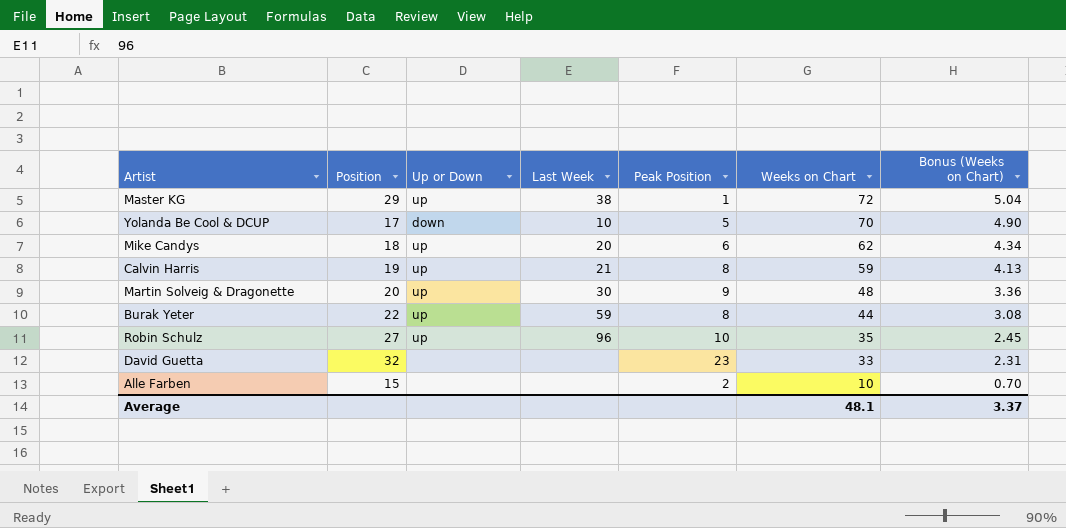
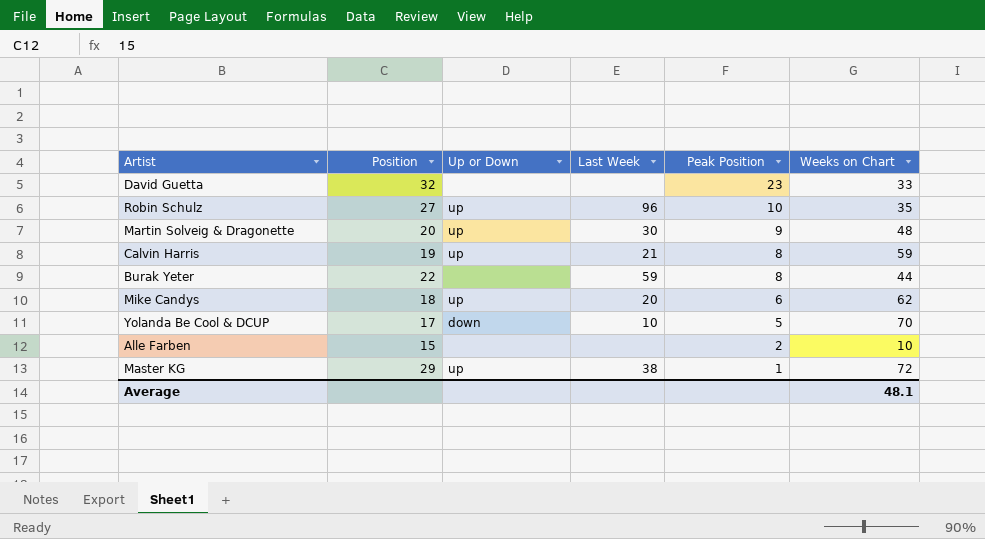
row order: Weeks on Chart descending -> Peak Position descending
column Bonus (Weeks on Chart) | formula: [Weeks on Chart] * 0.07 -> none
Burak Yeter | Up or Down: up -> none

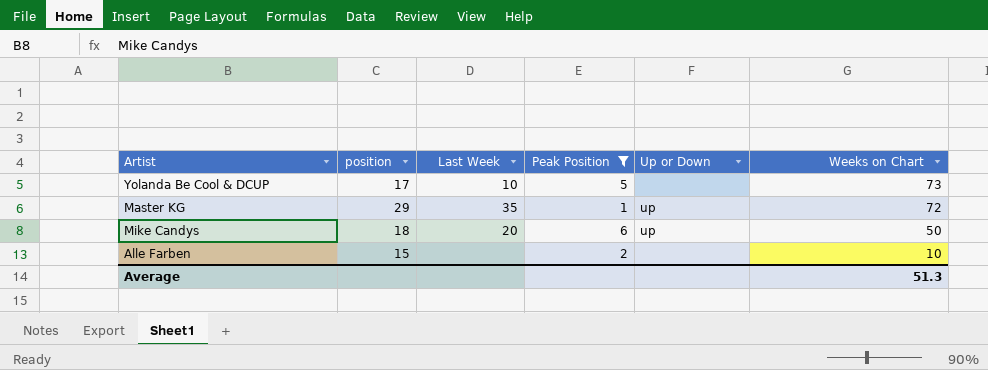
filter: none -> Peak Position <= 6
row order: Peak Position descending -> Weeks on Chart descending
column name: Position -> position
column Up or Down | position: 3 -> 5
Yolanda Be Cool & DCUP | Up or Down: down -> none
Yolanda Be Cool & DCUP | Weeks on Chart: 70 -> 73
Master KG | Last Week: 38 -> 35
Mike Candys | Weeks on Chart: 62 -> 50
Average | Weeks on Chart: 48.1 -> 51.3

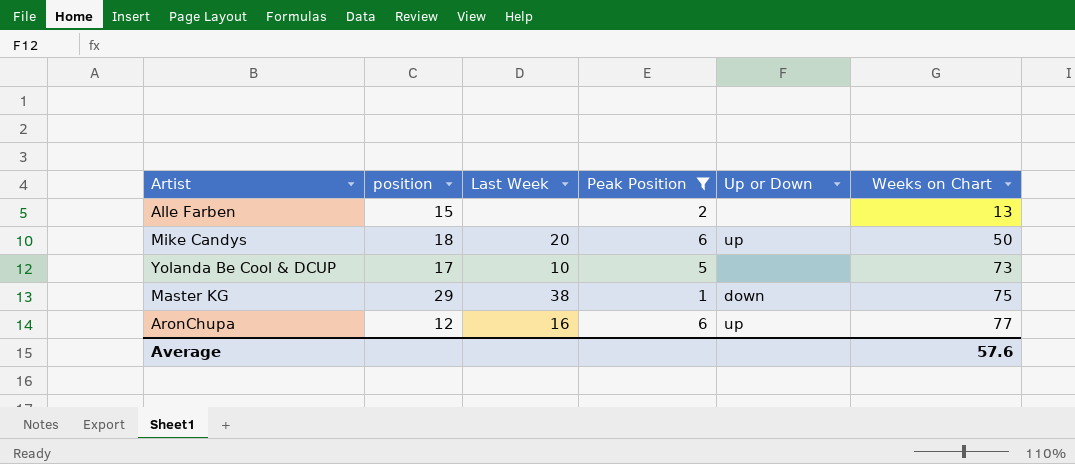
row order: Weeks on Chart descending -> Weeks on Chart ascending
Alle Farben | Weeks on Chart: 10 -> 13
Master KG | Last Week: 35 -> 38
Master KG | Up or Down: up -> down
Master KG | Weeks on Chart: 72 -> 75
row AronChupa: none -> 12 | 16 | 6 | up | 77
Average | Weeks on Chart: 51.3 -> 57.6

